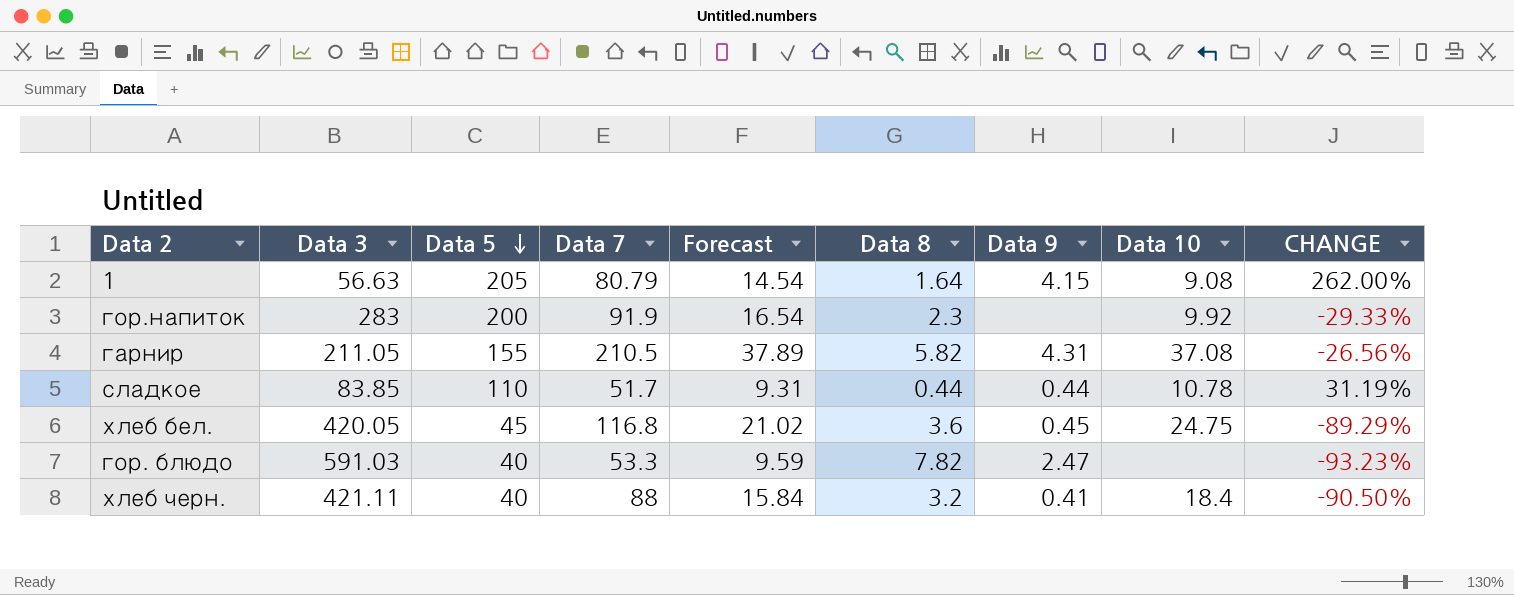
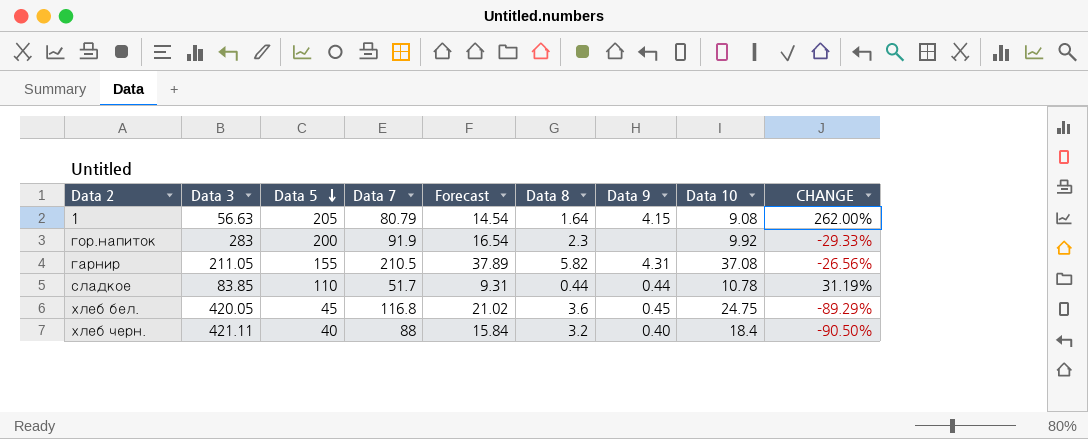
row гор. блюдо: 591.03 | 40 | 53.3 | 9.59 | 7.82 | 2.47 | none | -93.23% -> none
хлеб черн. | Data 9: 0.41 -> 0.40

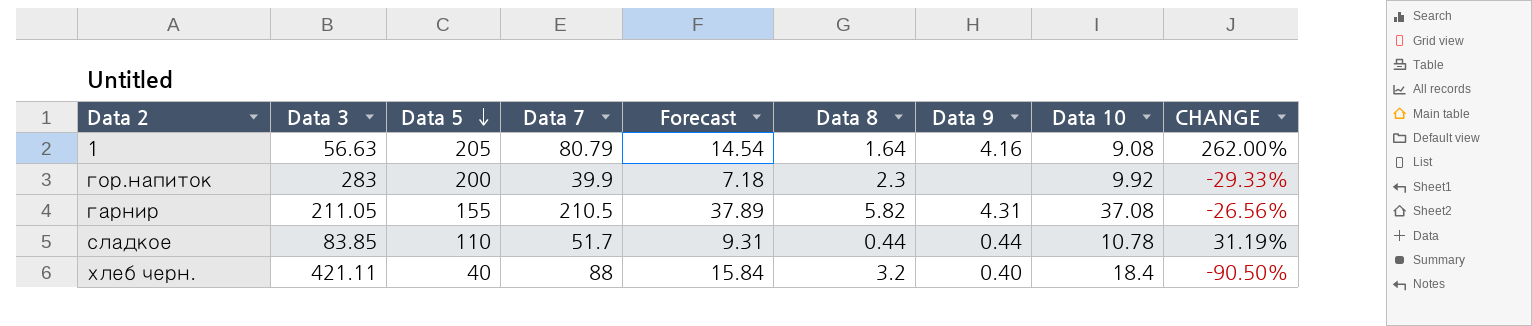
row хлеб бел.: 420.05 | 45 | 116.8 | 21.02 | 3.6 | 0.45 | 24.75 | -89.29% -> none
1 | Data 9: 4.15 -> 4.16
гор.напиток | Data 7: 91.9 -> 39.9
гор.напиток | Forecast: 16.54 -> 7.18

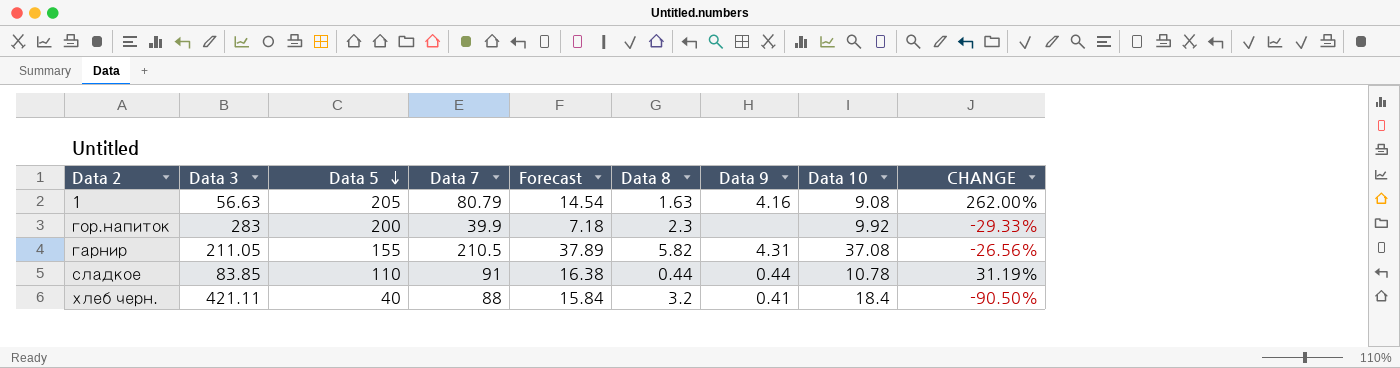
1 | Data 8: 1.64 -> 1.63
сладкое | Data 7: 51.7 -> 91
сладкое | Forecast: 9.31 -> 16.38
хлеб черн. | Data 9: 0.40 -> 0.41

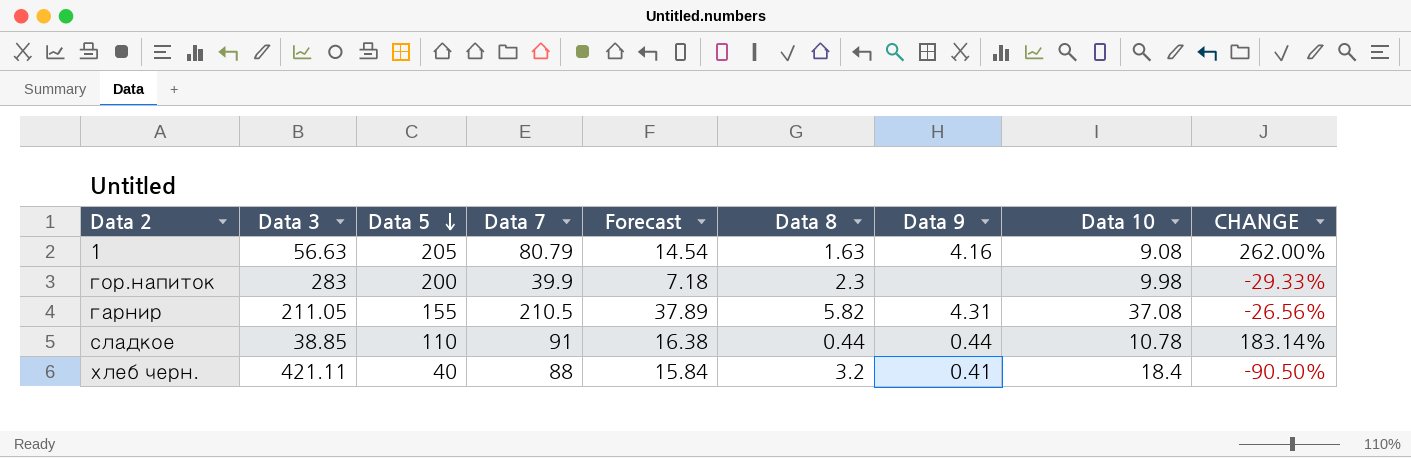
гор.напиток | Data 10: 9.92 -> 9.98
сладкое | Data 3: 83.85 -> 38.85
сладкое | CHANGE: 31.19% -> 183.14%

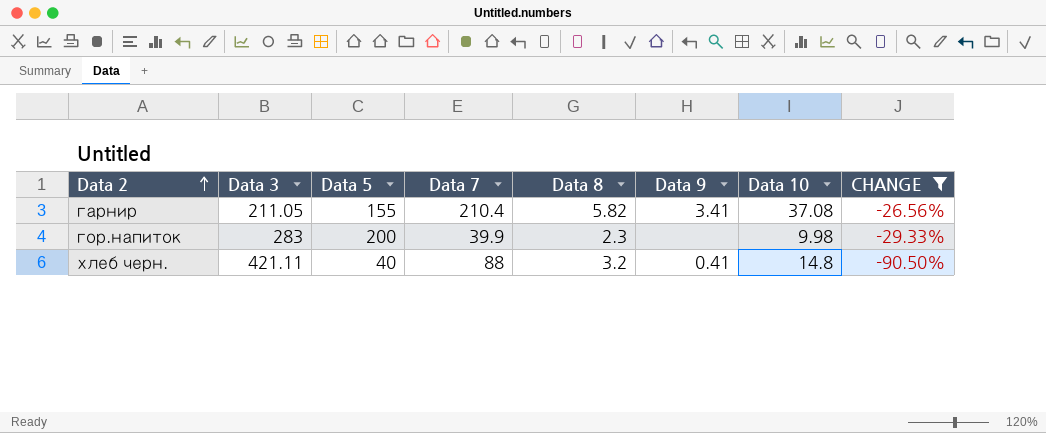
filter: none -> CHANGE <= -26.56%
row order: Data 5 descending -> Data 2 ascending
column Forecast | formula: [Data 7] * 0.18 -> none
гарнир | Data 7: 210.5 -> 210.4
гарнир | Data 9: 4.31 -> 3.41
хлеб черн. | Data 10: 18.4 -> 14.8

